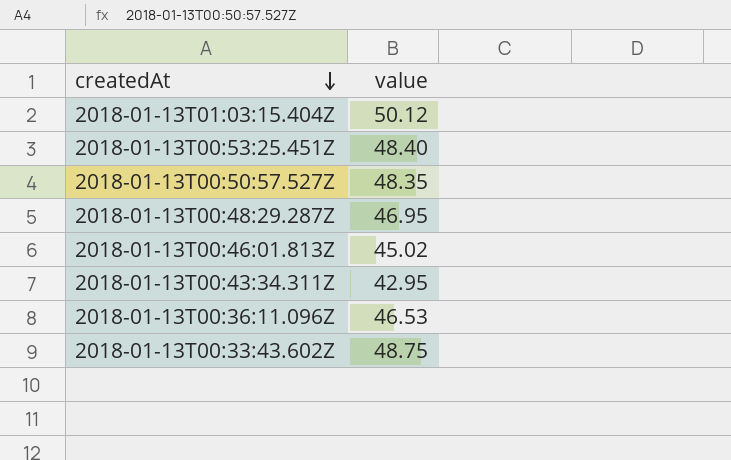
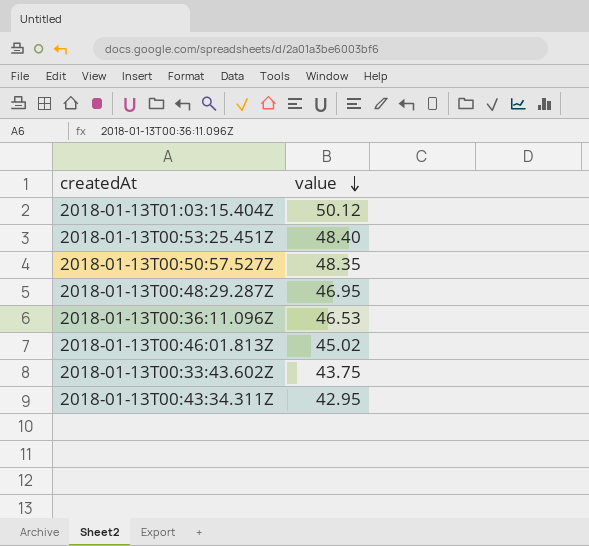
row order: createdAt descending -> value descending
2018-01-13T00:33:43.602Z | value: 48.75 -> 43.75

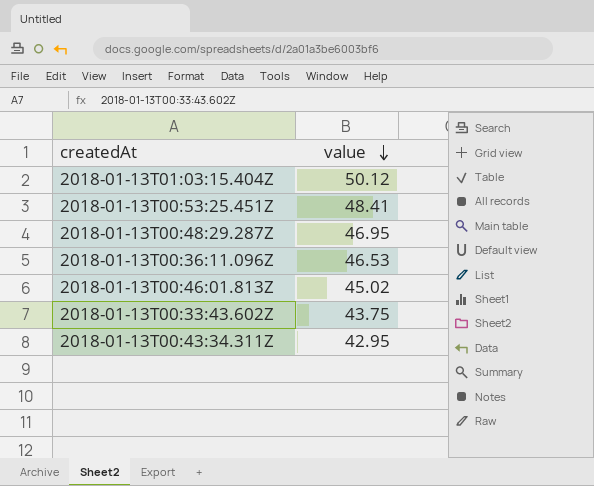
row 2018-01-13T00:50:57.527Z: 48.35 -> none
2018-01-13T00:53:25.451Z | value: 48.40 -> 48.41

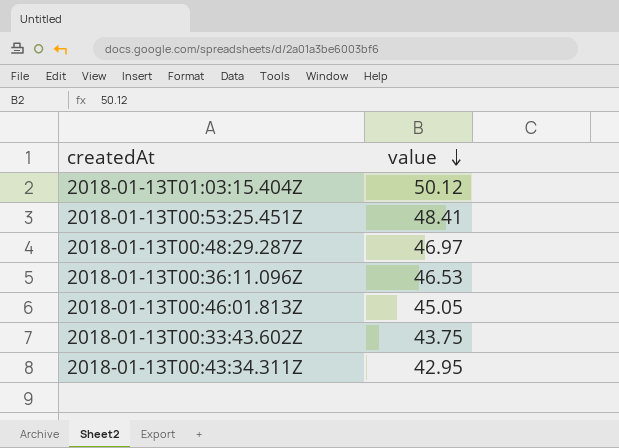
2018-01-13T00:48:29.287Z | value: 46.95 -> 46.97
2018-01-13T00:46:01.813Z | value: 45.02 -> 45.05

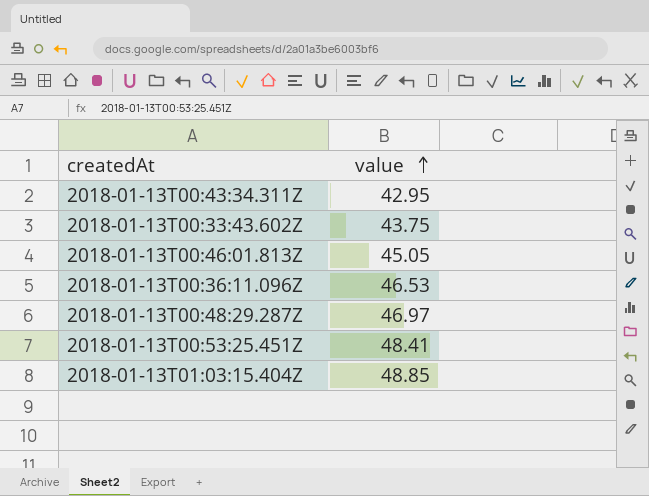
row order: value descending -> value ascending
2018-01-13T01:03:15.404Z | value: 50.12 -> 48.85

